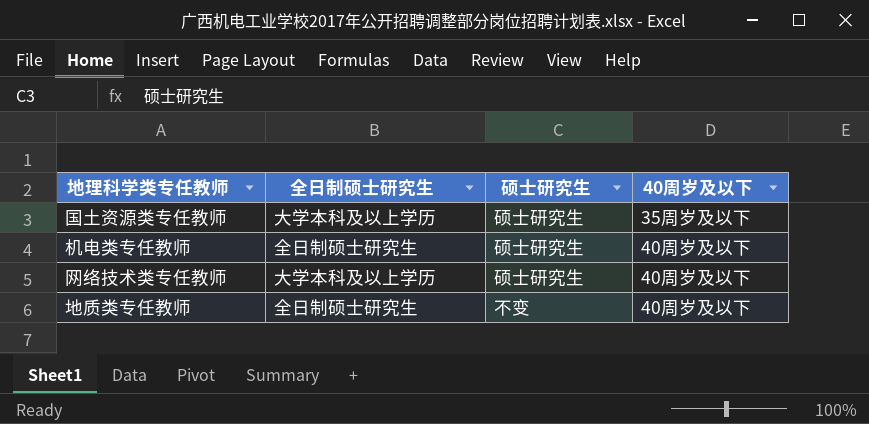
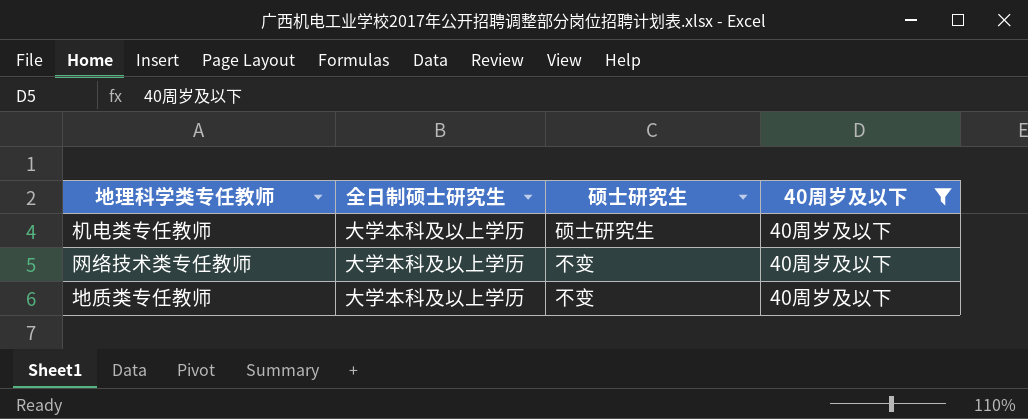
filter: none -> 40周岁及以下 = 40周岁及以下
机电类专任教师 | 全日制硕士研究生: 全日制硕士研究生 -> 大学本科及以上学历
网络技术类专任教师 | 硕士研究生: 硕士研究生 -> 不变
地质类专任教师 | 全日制硕士研究生: 全日制硕士研究生 -> 大学本科及以上学历

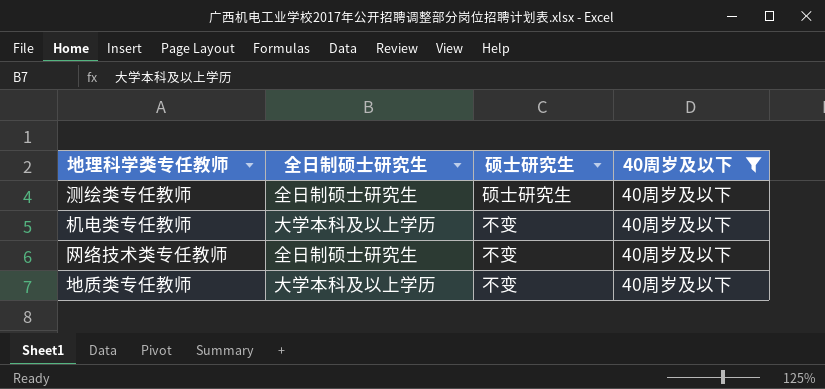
row 测绘类专任教师: none -> 全日制硕士研究生 | 硕士研究生 | 40周岁及以下
机电类专任教师 | 硕士研究生: 硕士研究生 -> 不变
网络技术类专任教师 | 全日制硕士研究生: 大学本科及以上学历 -> 全日制硕士研究生

